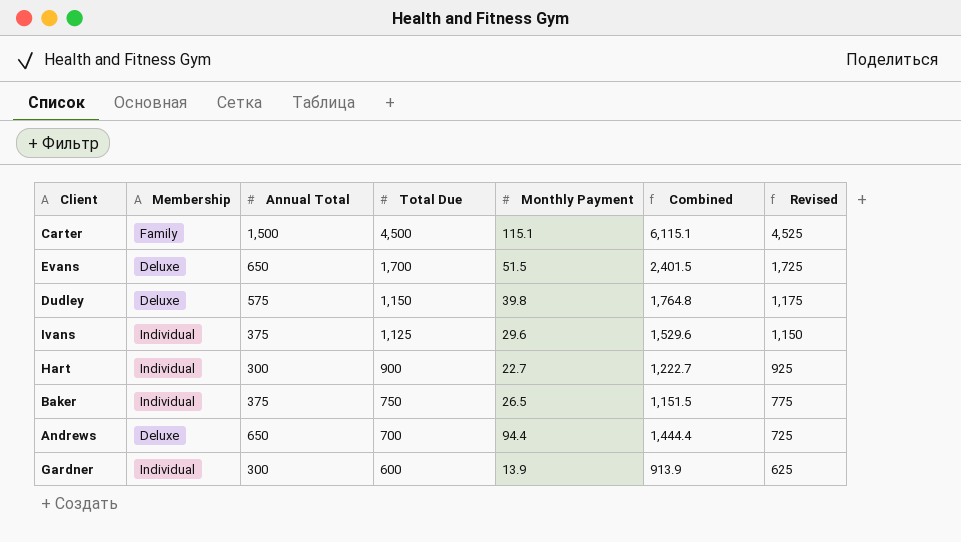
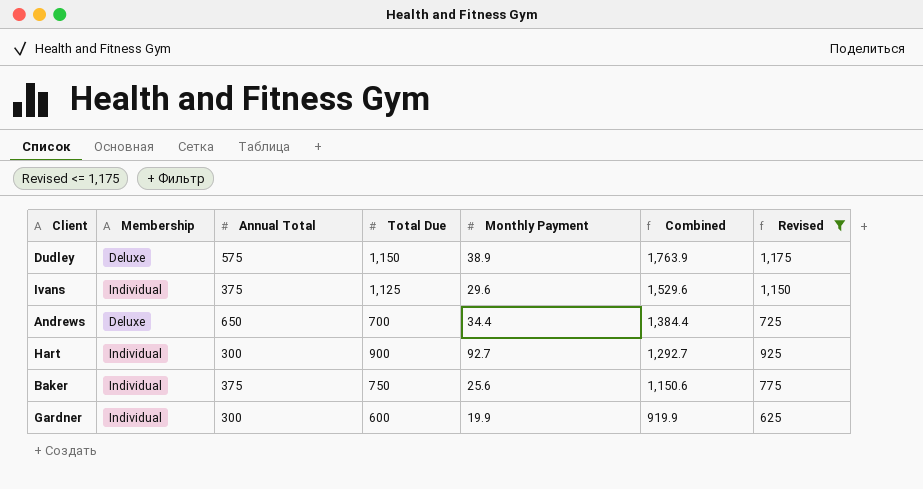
filter: none -> Revised <= 1,175
row order: Total Due descending -> Combined descending
Dudley | Monthly Payment: 39.8 -> 38.9
Dudley | Combined: 1,764.8 -> 1,763.9
Andrews | Monthly Payment: 94.4 -> 34.4
Andrews | Combined: 1,444.4 -> 1,384.4
Hart | Monthly Payment: 22.7 -> 92.7
Hart | Combined: 1,222.7 -> 1,292.7
Baker | Monthly Payment: 26.5 -> 25.6
Baker | Combined: 1,151.5 -> 1,150.6
Gardner | Monthly Payment: 13.9 -> 19.9
Gardner | Combined: 913.9 -> 919.9

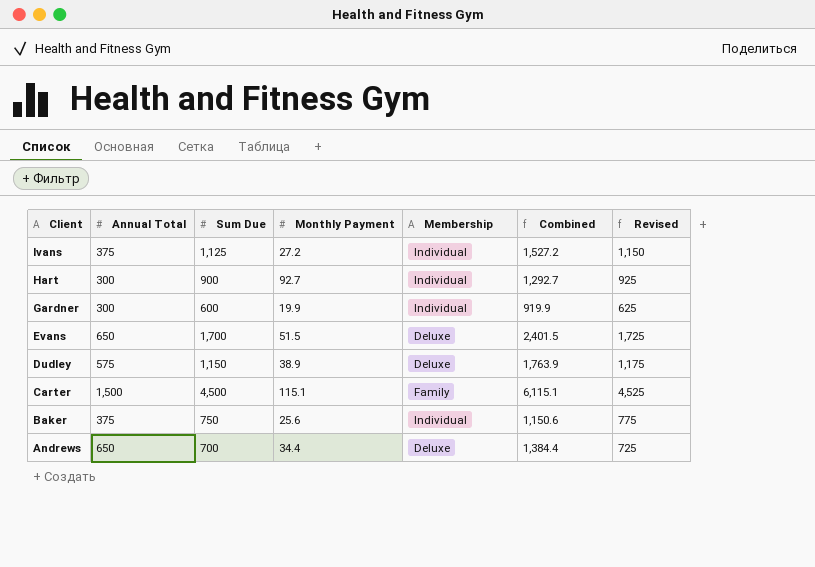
filter: Revised <= 1,175 -> none
row order: Combined descending -> Client descending
column name: Total Due -> Sum Due
column Membership | position: 2 -> 5
Ivans | Monthly Payment: 29.6 -> 27.2
Ivans | Combined: 1,529.6 -> 1,527.2

